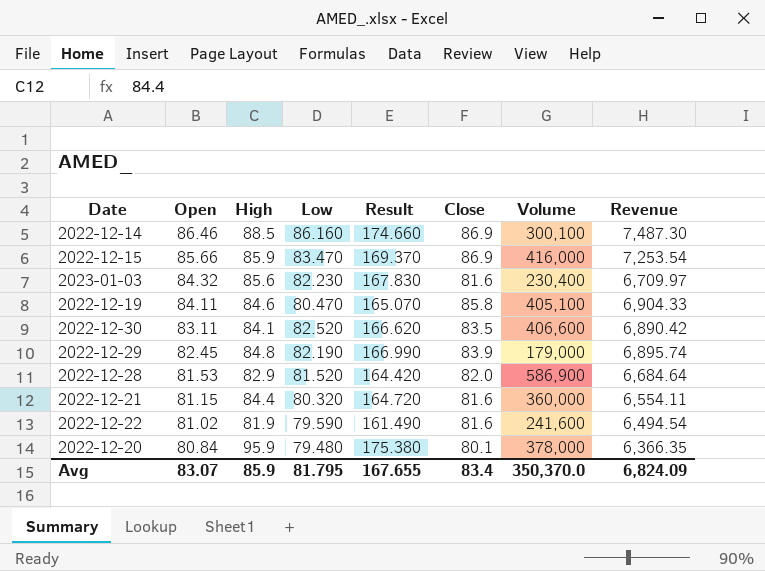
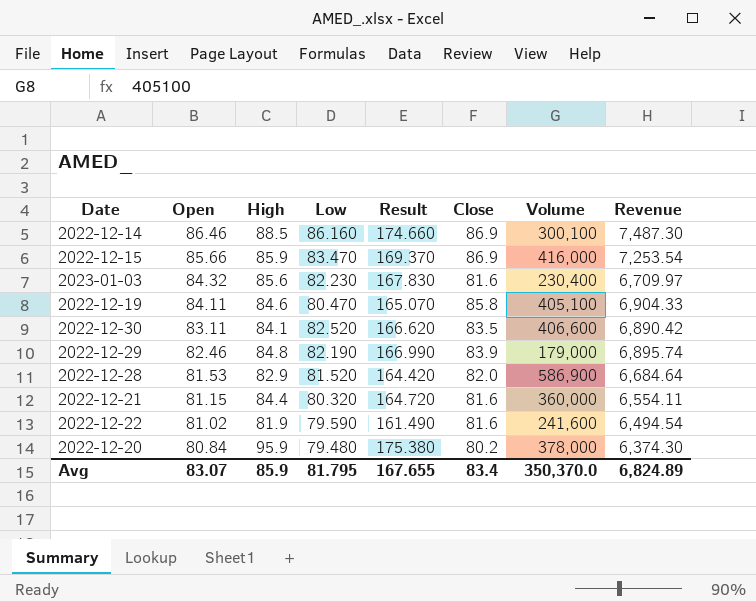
2022-12-29 | Open: 82.45 -> 82.46
2022-12-20 | Close: 80.1 -> 80.2
2022-12-20 | Revenue: 6,366.35 -> 6,374.30
Avg | Revenue: 6,824.09 -> 6,824.89

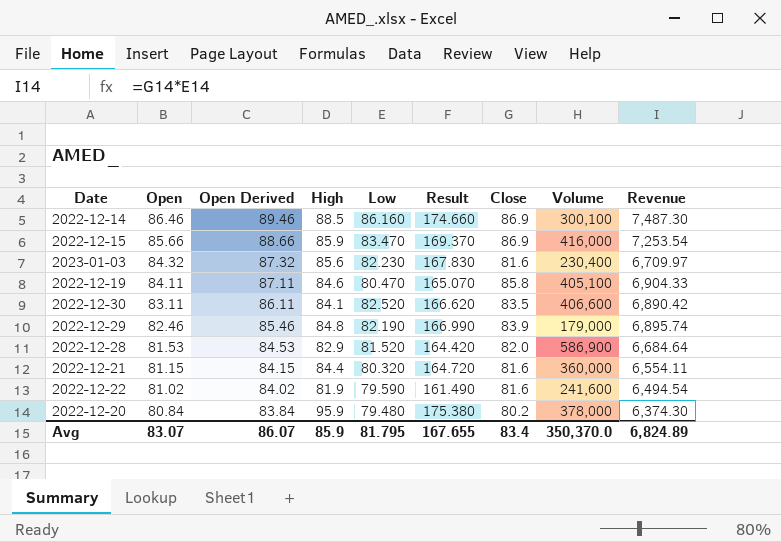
column Open Derived | formula: none -> [Open] + 3

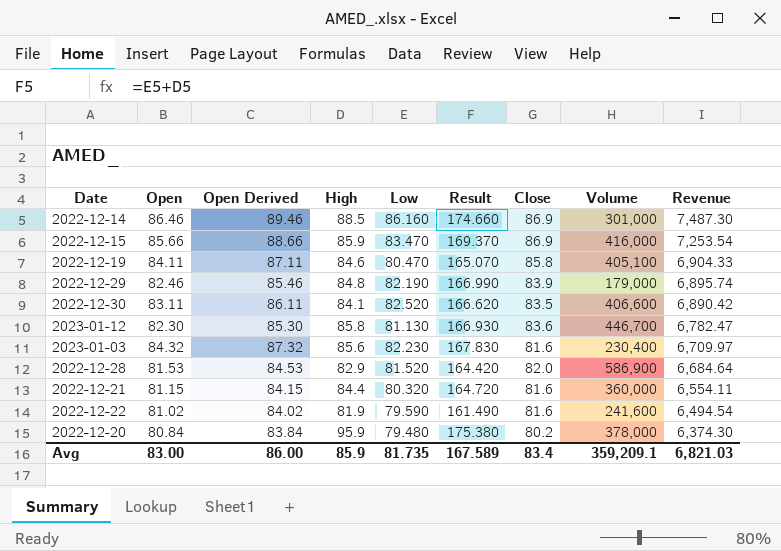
row order: Open descending -> Revenue descending
2022-12-14 | Volume: 300,100 -> 301,000
row 2023-01-12: none -> 82.30 | 85.30 | 85.8 | 81.130 | 166.930 | 83.6 | 446,700 | 6,782.47
Avg | Open: 83.07 -> 83.00
Avg | Open Derived: 86.07 -> 86.00
Avg | Low: 81.795 -> 81.735
Avg | Result: 167.655 -> 167.589
Avg | Volume: 350,370.0 -> 359,209.1
Avg | Revenue: 6,824.89 -> 6,821.03

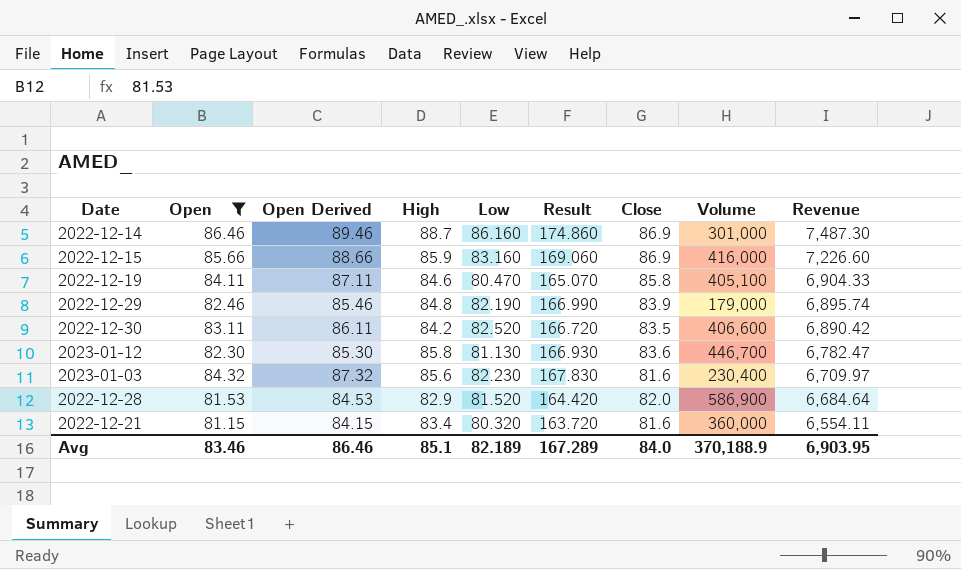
filter: none -> Open >= 81.15
2022-12-14 | High: 88.5 -> 88.7
2022-12-14 | Result: 174.660 -> 174.860
2022-12-15 | Low: 83.470 -> 83.160
2022-12-15 | Result: 169.370 -> 169.060
2022-12-15 | Revenue: 7,253.54 -> 7,226.60
2022-12-30 | High: 84.1 -> 84.2
2022-12-30 | Result: 166.620 -> 166.720
2022-12-21 | High: 84.4 -> 83.4
2022-12-21 | Result: 164.720 -> 163.720
Avg | Open: 83.00 -> 83.46
Avg | Open Derived: 86.00 -> 86.46
Avg | High: 85.9 -> 85.1
Avg | Low: 81.735 -> 82.189
Avg | Result: 167.589 -> 167.289
Avg | Close: 83.4 -> 84.0
Avg | Volume: 359,209.1 -> 370,188.9
Avg | Revenue: 6,821.03 -> 6,903.95

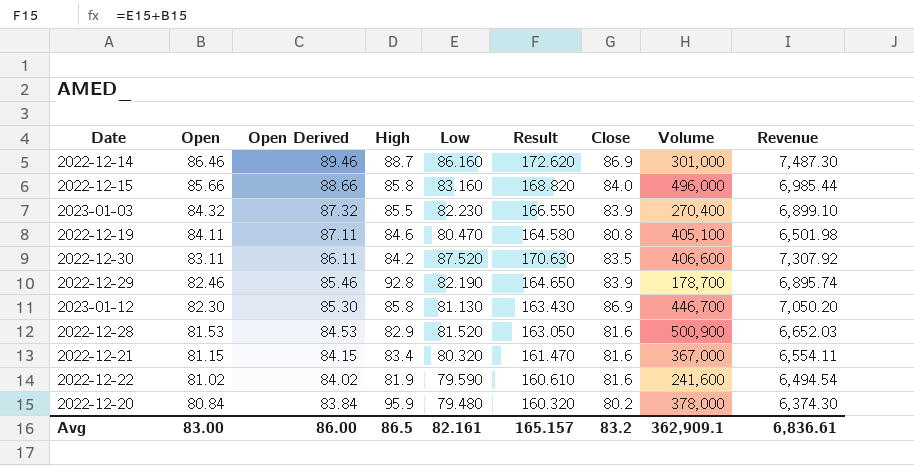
filter: Open >= 81.15 -> none
row order: Revenue descending -> Open descending
column Result | formula: [High] + [Low] -> [Open] + [Low]
2022-12-15 | High: 85.9 -> 85.8
2022-12-15 | Close: 86.9 -> 84.0
2022-12-15 | Volume: 416,000 -> 496,000
2022-12-15 | Revenue: 7,226.60 -> 6,985.44
2023-01-03 | High: 85.6 -> 85.5
2023-01-03 | Close: 81.6 -> 83.9
2023-01-03 | Volume: 230,400 -> 270,400
2023-01-03 | Revenue: 6,709.97 -> 6,899.10
2022-12-19 | Close: 85.8 -> 80.8
2022-12-19 | Revenue: 6,904.33 -> 6,501.98
2022-12-30 | Low: 82.520 -> 87.520
2022-12-30 | Revenue: 6,890.42 -> 7,307.92
2022-12-29 | High: 84.8 -> 92.8
2022-12-29 | Volume: 179,000 -> 178,700
2023-01-12 | Close: 83.6 -> 86.9
2023-01-12 | Revenue: 6,782.47 -> 7,050.20
2022-12-28 | Close: 82.0 -> 81.6
2022-12-28 | Volume: 586,900 -> 500,900
2022-12-28 | Revenue: 6,684.64 -> 6,652.03
2022-12-21 | Volume: 360,000 -> 367,000
Avg | Open: 83.46 -> 83.00
Avg | Open Derived: 86.46 -> 86.00
Avg | High: 85.1 -> 86.5
Avg | Low: 82.189 -> 82.161
Avg | Result: 167.289 -> 165.157
Avg | Close: 84.0 -> 83.2
Avg | Volume: 370,188.9 -> 362,909.1
Avg | Revenue: 6,903.95 -> 6,836.61

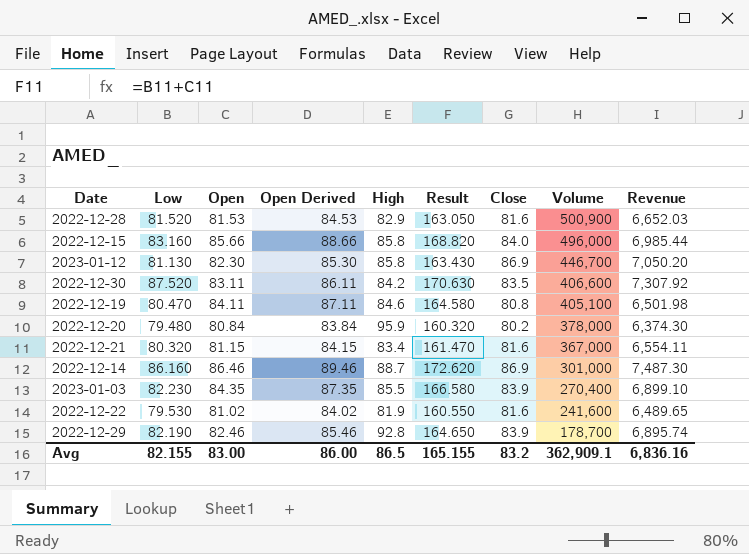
row order: Open descending -> Volume descending
column Low | position: 5 -> 2
2023-01-03 | Open: 84.32 -> 84.35
2023-01-03 | Open Derived: 87.32 -> 87.35
2023-01-03 | Result: 166.550 -> 166.580
2022-12-22 | Low: 79.590 -> 79.530
2022-12-22 | Result: 160.610 -> 160.550
2022-12-22 | Revenue: 6,494.54 -> 6,489.65
Avg | Low: 82.161 -> 82.155
Avg | Result: 165.157 -> 165.155
Avg | Revenue: 6,836.61 -> 6,836.16

